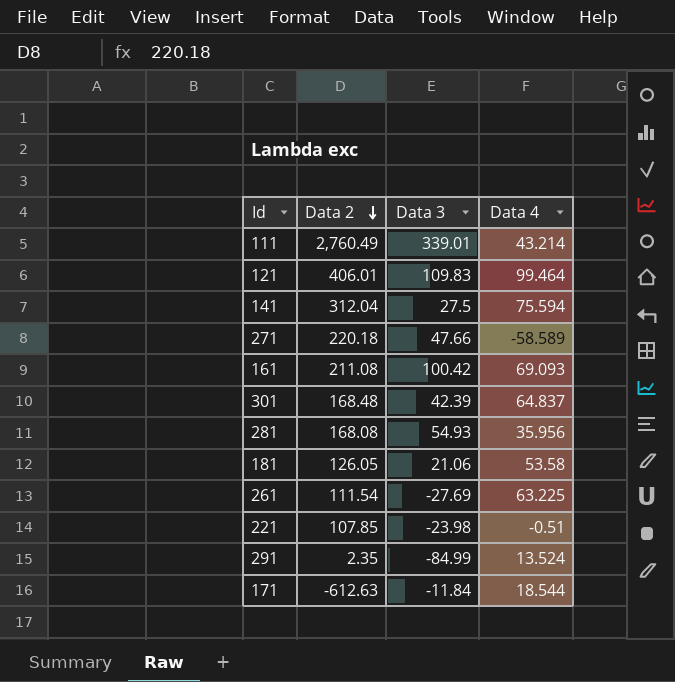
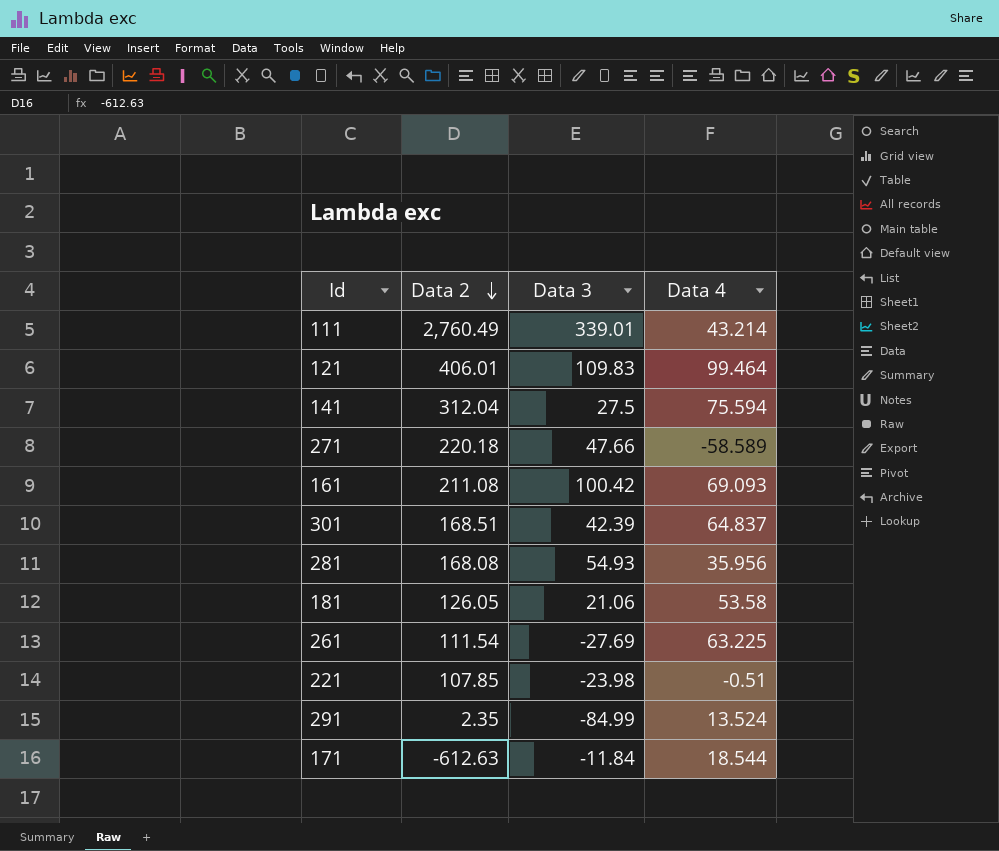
301 | Data 2: 168.48 -> 168.51

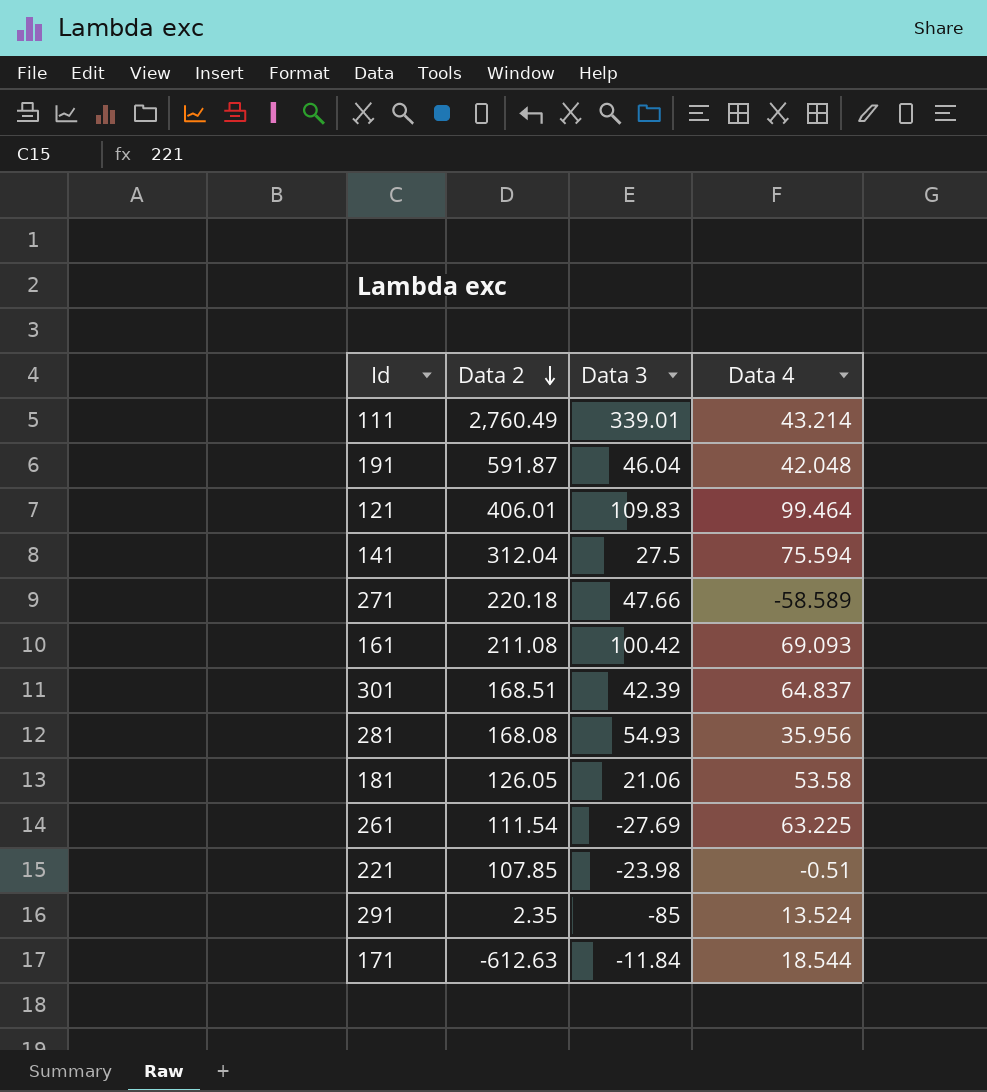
row 191: none -> 591.87 | 46.04 | 42.048
291 | Data 3: -84.99 -> -85

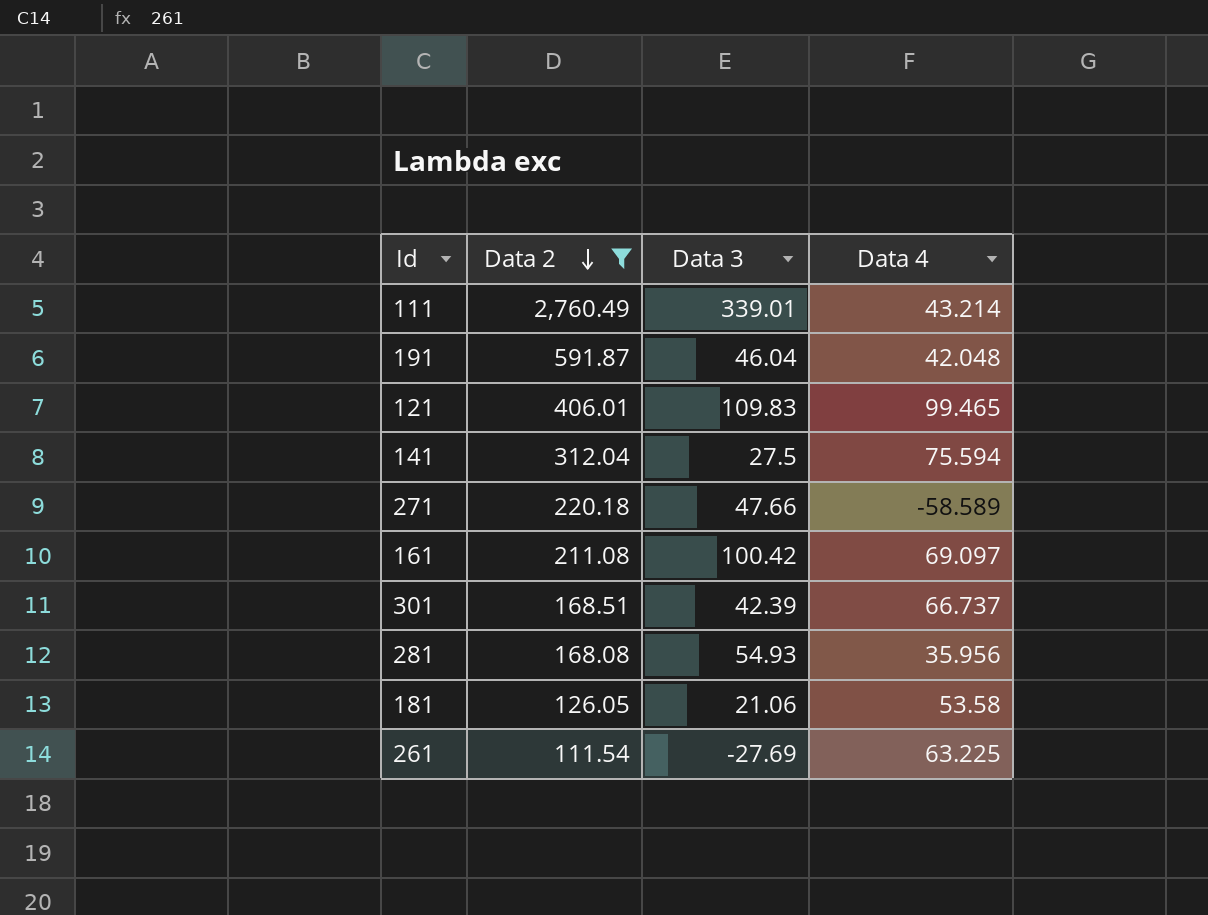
filter: none -> Data 2 >= 111.54
121 | Data 4: 99.464 -> 99.465
161 | Data 4: 69.093 -> 69.097
301 | Data 4: 64.837 -> 66.737

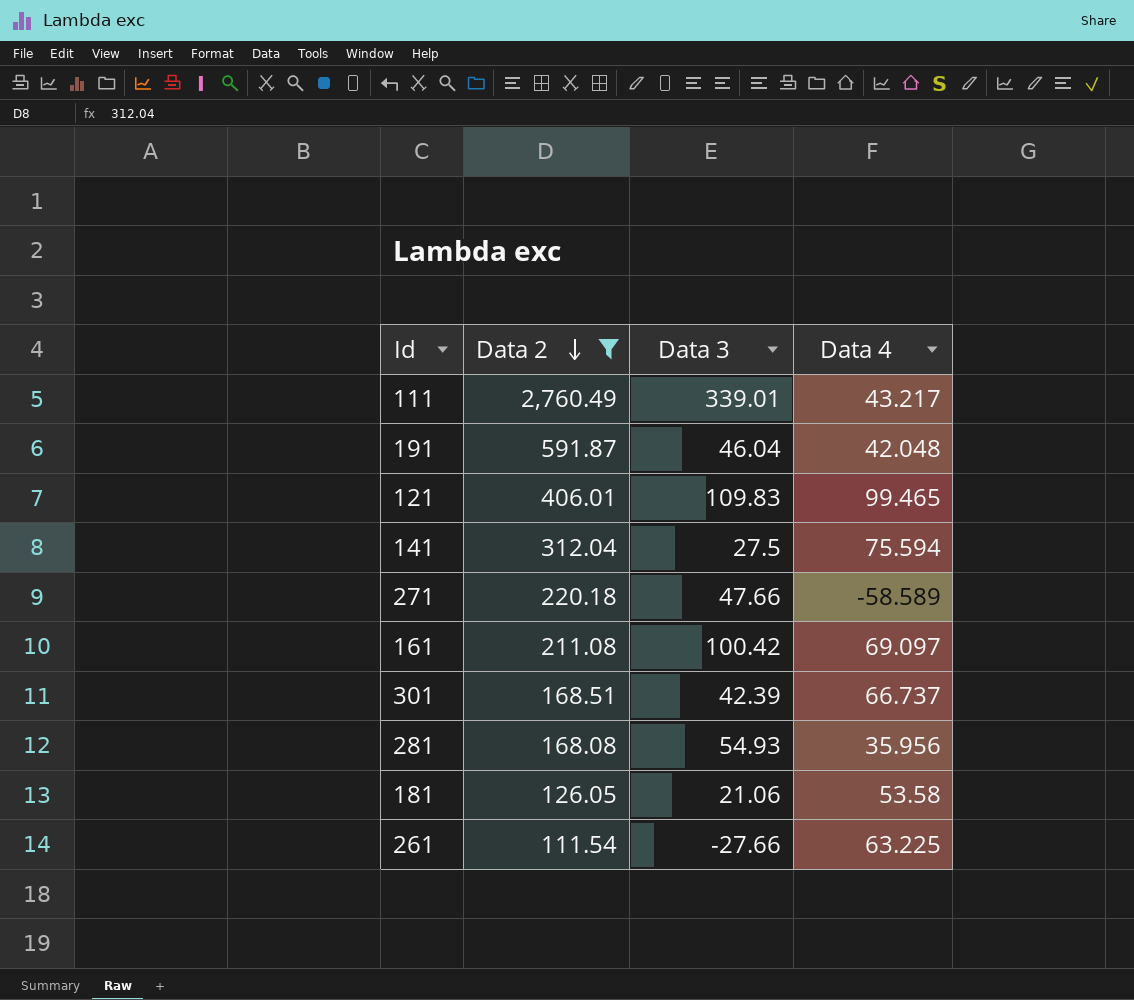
111 | Data 4: 43.214 -> 43.217
261 | Data 3: -27.69 -> -27.66

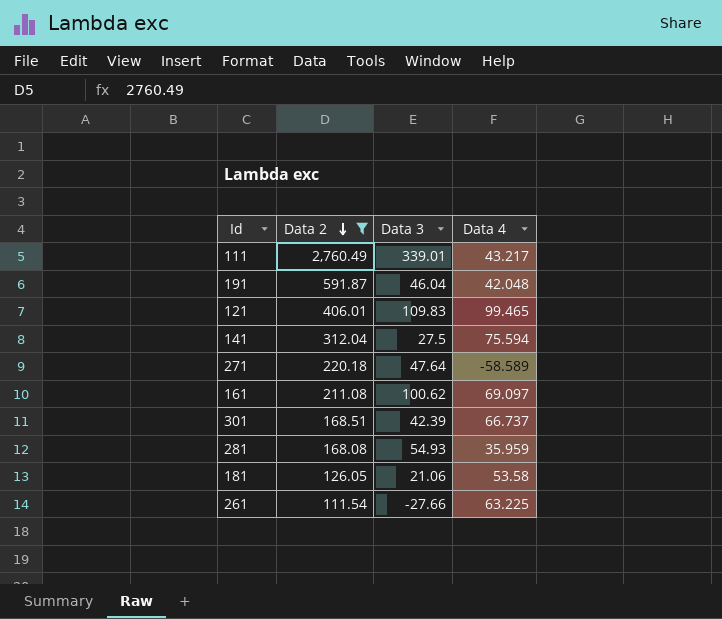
271 | Data 3: 47.66 -> 47.64
161 | Data 3: 100.42 -> 100.62
281 | Data 4: 35.956 -> 35.959

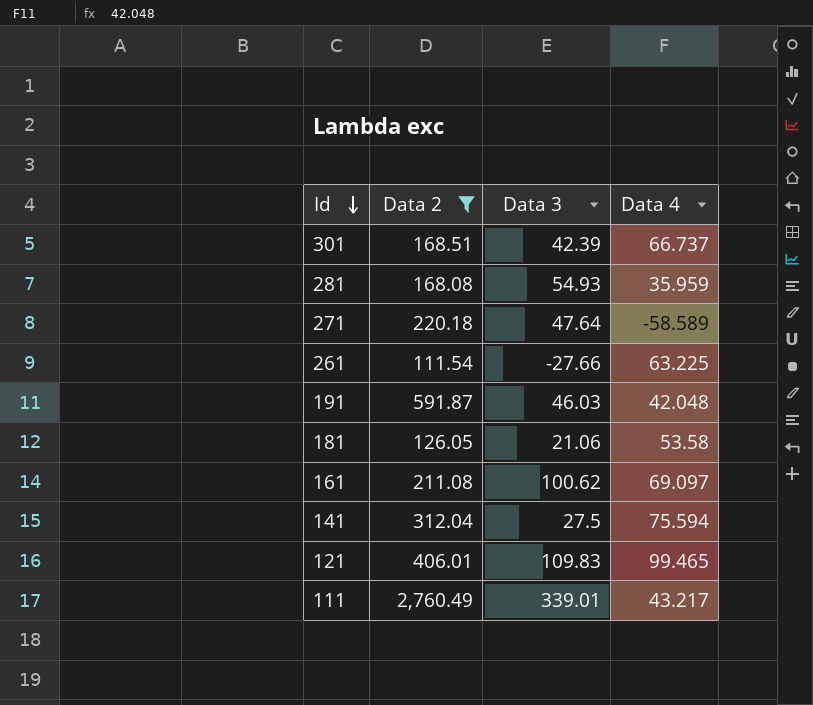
row order: Data 2 descending -> Id descending
191 | Data 3: 46.04 -> 46.03

